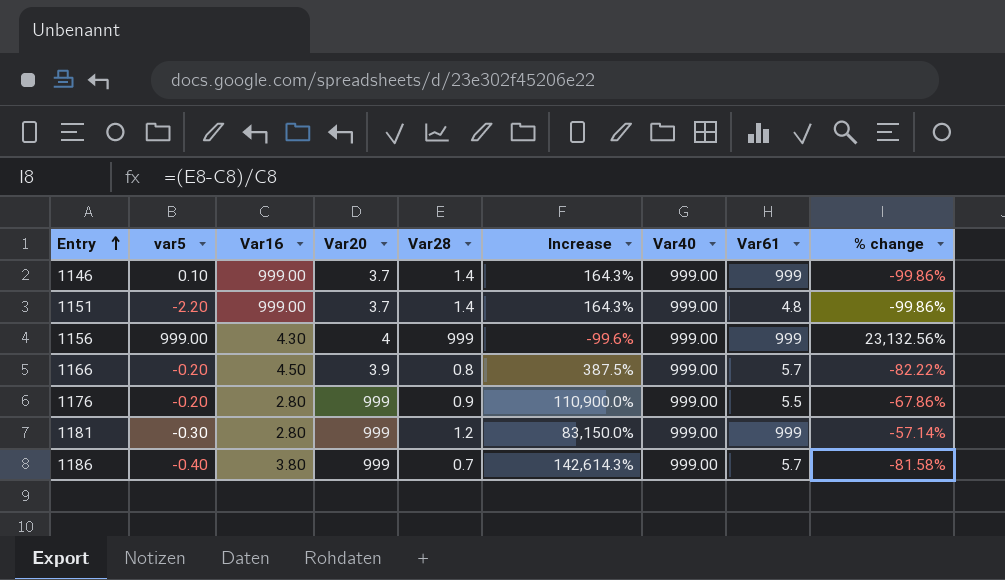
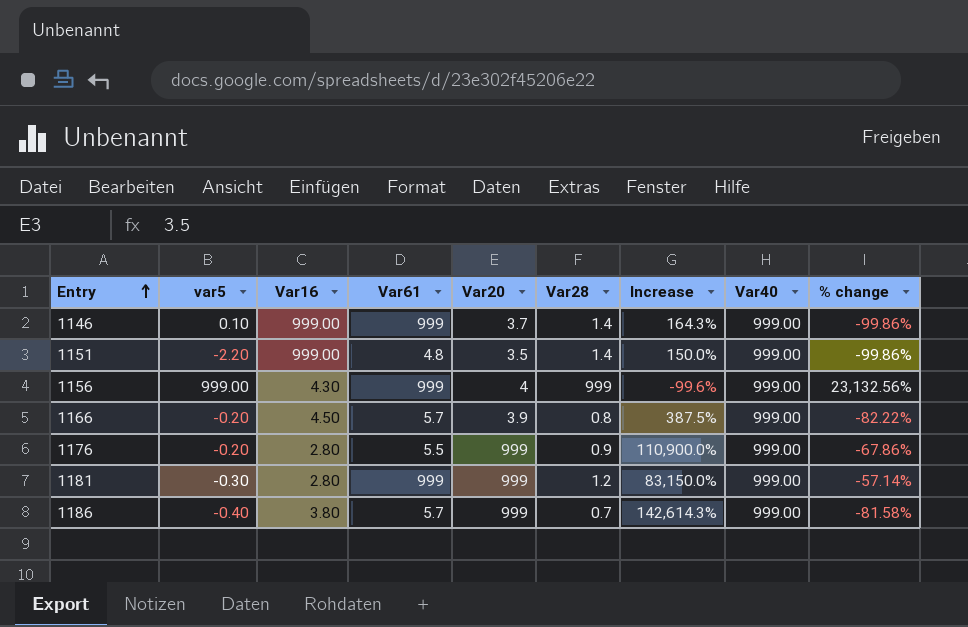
column Var61 | position: 8 -> 4
1151 | Var20: 3.7 -> 3.5
1151 | Increase: 164.3% -> 150.0%

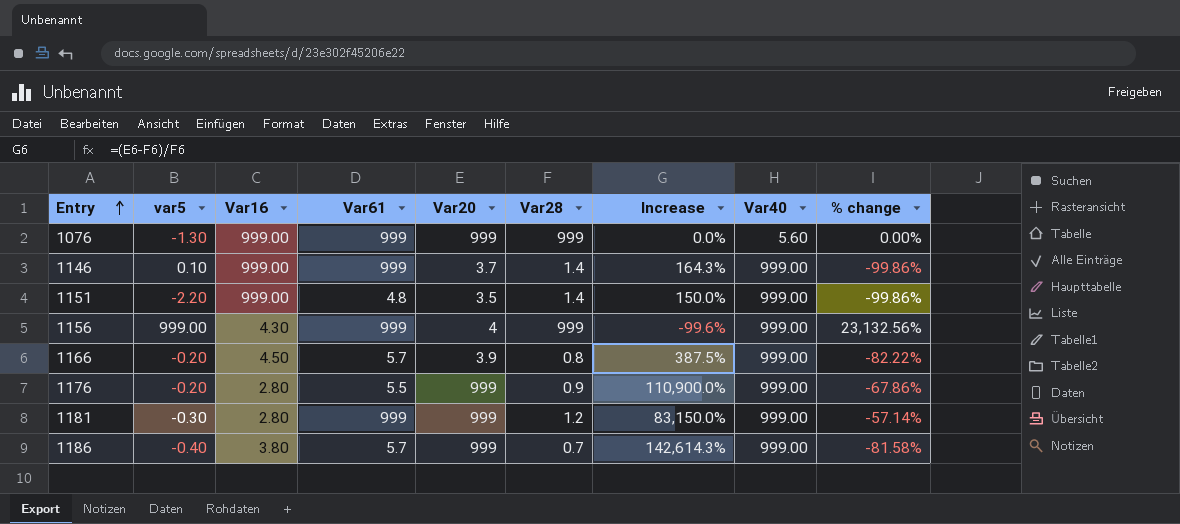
row 1076: none -> -1.30 | 999.00 | 999 | 999 | 999 | 0.0% | 5.60 | 0.00%

